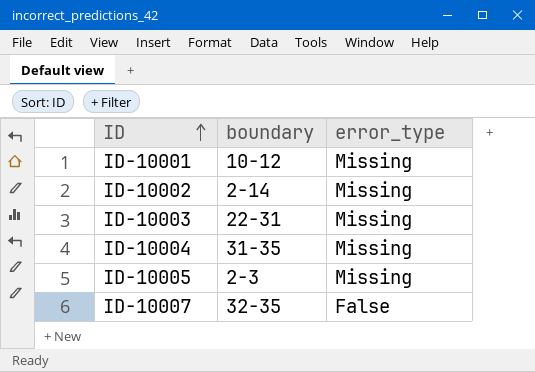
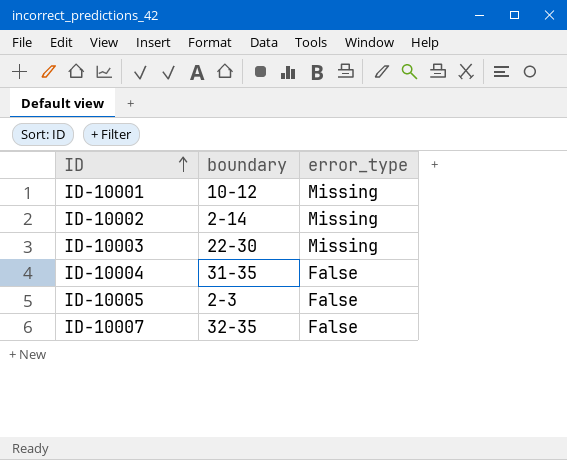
ID-10003 | boundary: 22-31 -> 22-30
ID-10004 | error_type: Missing -> False
ID-10005 | error_type: Missing -> False

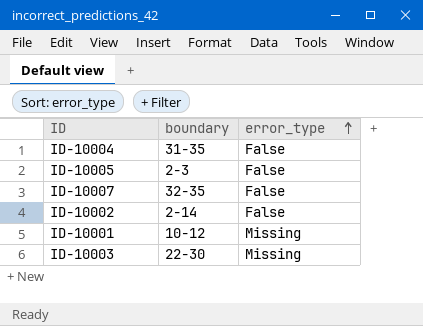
row order: ID ascending -> error_type ascending
ID-10002 | error_type: Missing -> False

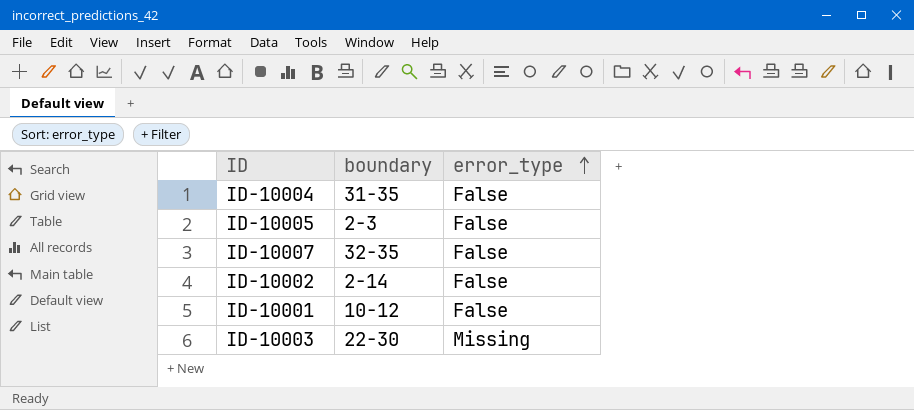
ID-10001 | error_type: Missing -> False

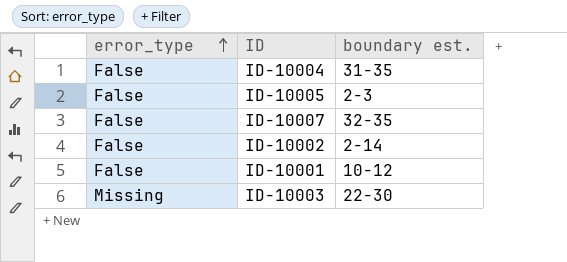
column error_type | position: 3 -> 1
column name: boundary -> boundary est.

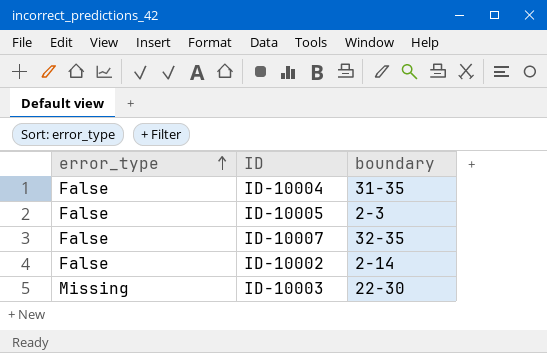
column name: boundary est. -> boundary
row ID-10001: False | 10-12 -> none

